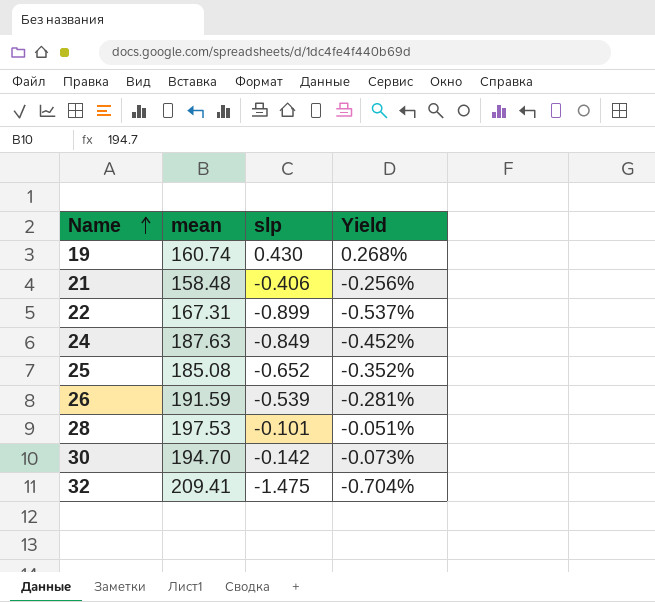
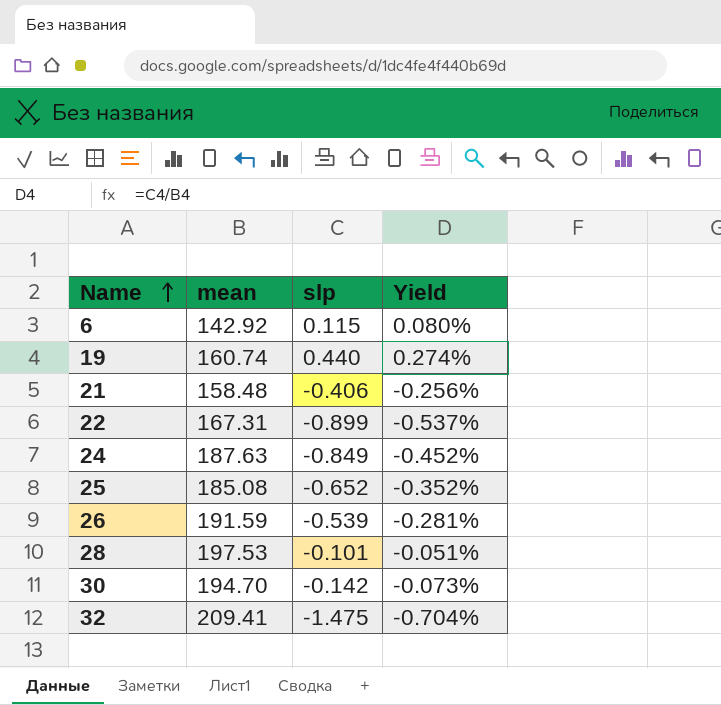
row 6: none -> 142.92 | 0.115 | 0.080%
19 | slp: 0.430 -> 0.440
19 | Yield: 0.268% -> 0.274%

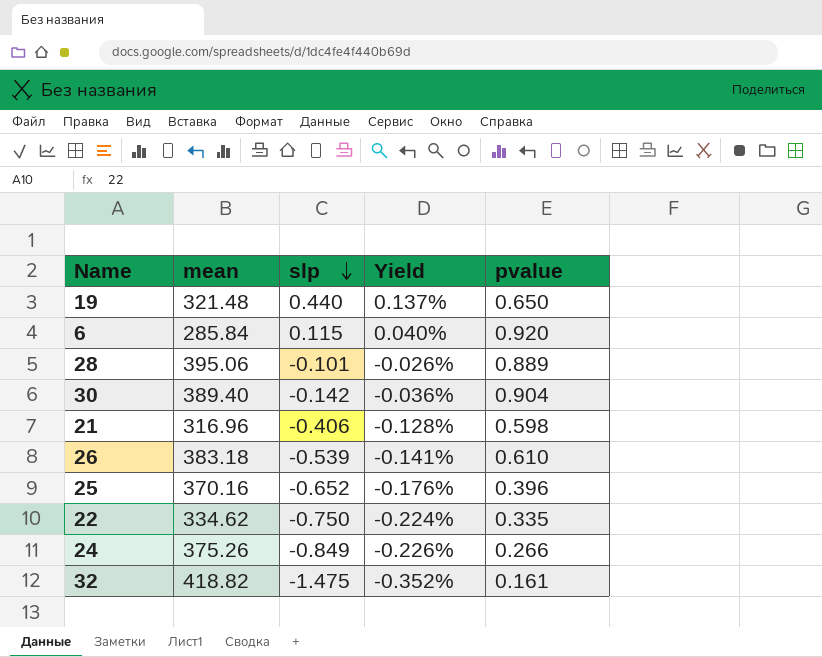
row order: Name ascending -> slp descending
column pvalue | position: none -> 5
19 | mean: 160.74 -> 321.48
19 | Yield: 0.274% -> 0.137%
6 | mean: 142.92 -> 285.84
6 | Yield: 0.080% -> 0.040%
28 | mean: 197.53 -> 395.06
28 | Yield: -0.051% -> -0.026%
30 | mean: 194.70 -> 389.40
30 | Yield: -0.073% -> -0.036%
21 | mean: 158.48 -> 316.96
21 | Yield: -0.256% -> -0.128%
26 | mean: 191.59 -> 383.18
26 | Yield: -0.281% -> -0.141%
25 | mean: 185.08 -> 370.16
25 | Yield: -0.352% -> -0.176%
22 | mean: 167.31 -> 334.62
22 | slp: -0.899 -> -0.750
22 | Yield: -0.537% -> -0.224%
24 | mean: 187.63 -> 375.26
24 | Yield: -0.452% -> -0.226%
32 | mean: 209.41 -> 418.82
32 | Yield: -0.704% -> -0.352%

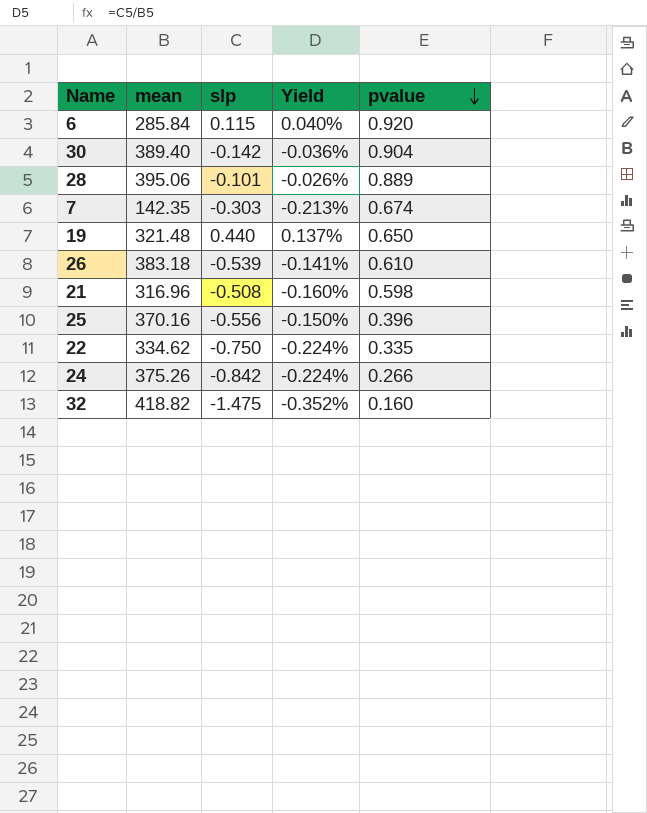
row order: slp descending -> pvalue descending
row 7: none -> 142.35 | -0.303 | -0.213% | 0.674
21 | slp: -0.406 -> -0.508
21 | Yield: -0.128% -> -0.160%
25 | slp: -0.652 -> -0.556
25 | Yield: -0.176% -> -0.150%
24 | slp: -0.849 -> -0.842
24 | Yield: -0.226% -> -0.224%
32 | pvalue: 0.161 -> 0.160

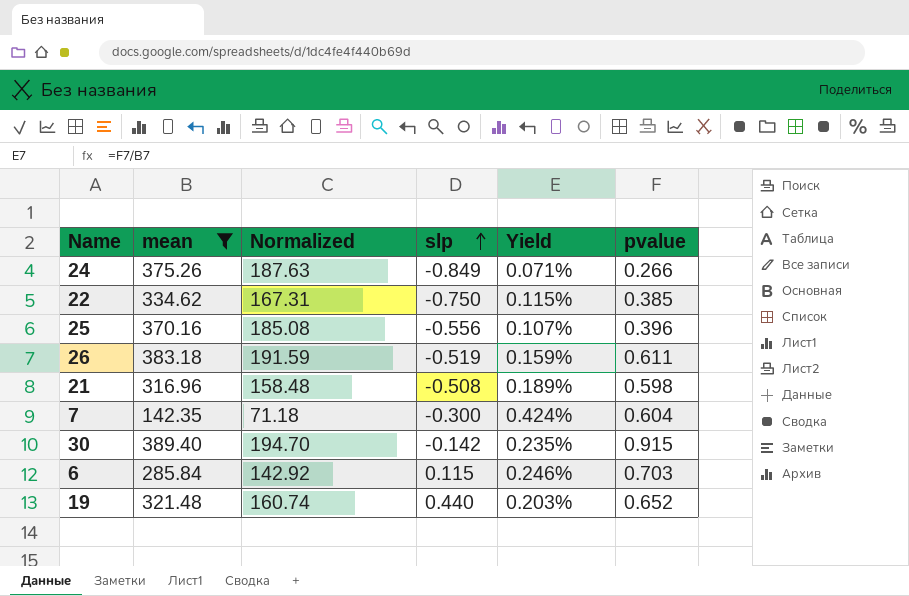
filter: none -> mean <= 389.40
row order: pvalue descending -> slp ascending
column Normalized | formula: none -> [mean] * 0.5
column Yield | formula: [slp] / [mean] -> [pvalue] / [mean]
24 | slp: -0.842 -> -0.849
22 | pvalue: 0.335 -> 0.385
26 | slp: -0.539 -> -0.519
26 | pvalue: 0.610 -> 0.611
7 | slp: -0.303 -> -0.300
7 | pvalue: 0.674 -> 0.604
30 | pvalue: 0.904 -> 0.915
6 | pvalue: 0.920 -> 0.703
19 | pvalue: 0.650 -> 0.652

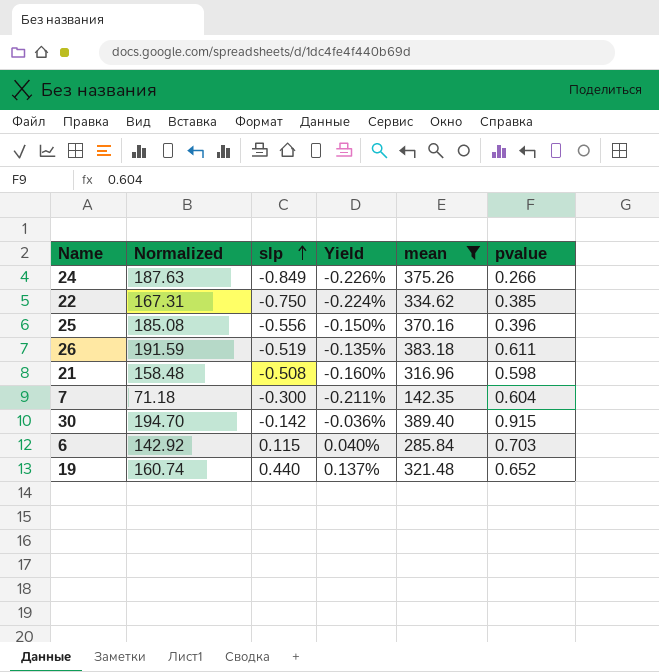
column Yield | formula: [pvalue] / [mean] -> [slp] / [mean]
column mean | position: 2 -> 5

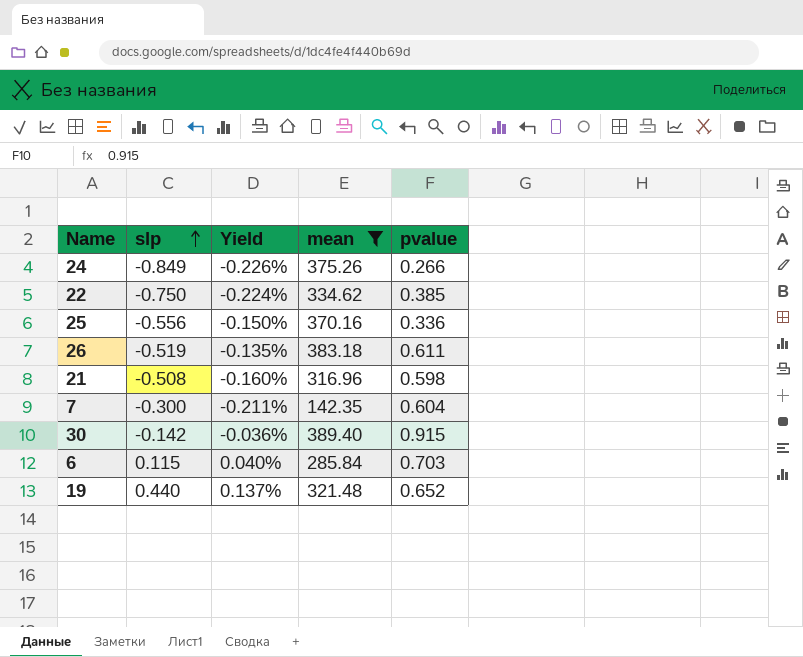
column Normalized | formula: [mean] * 0.5 -> none
25 | pvalue: 0.396 -> 0.336

